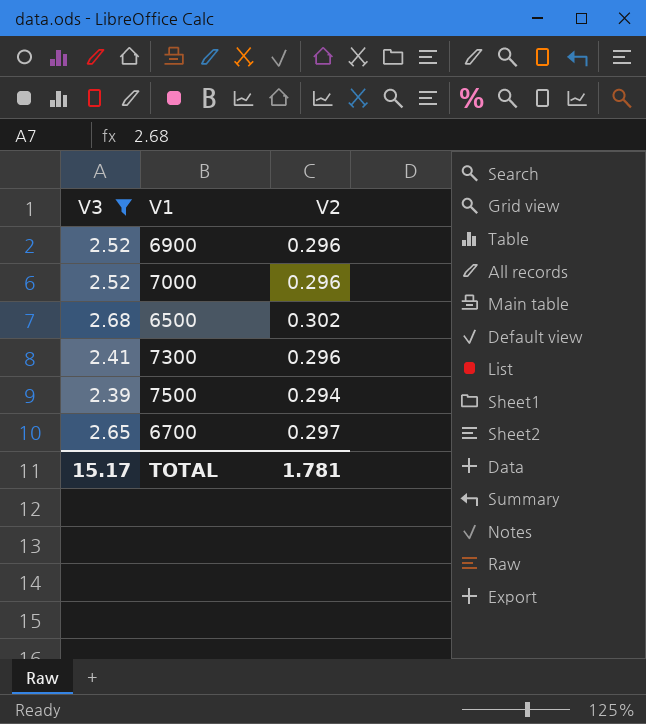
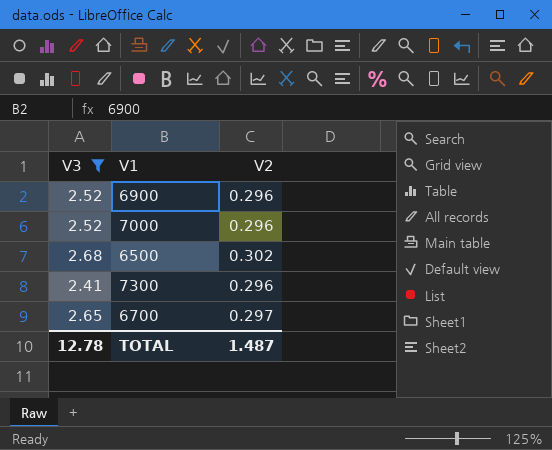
row 7500: 2.39 | 0.294 -> none
TOTAL | V3: 15.17 -> 12.78
TOTAL | V2: 1.781 -> 1.487

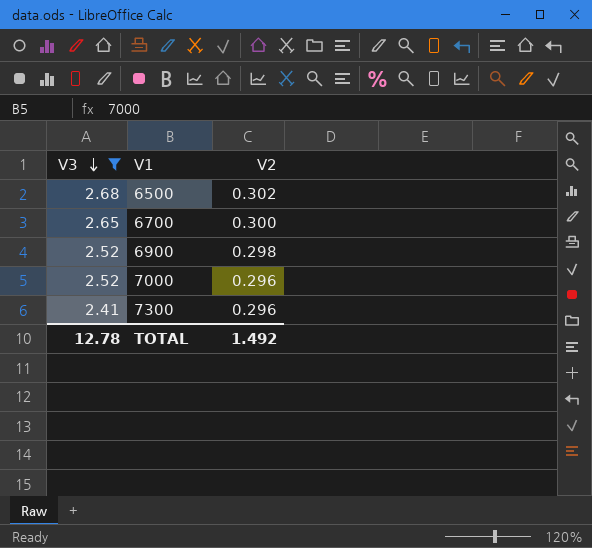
row order: none -> V3 descending
6700 | V2: 0.297 -> 0.300
6900 | V2: 0.296 -> 0.298
TOTAL | V2: 1.487 -> 1.492

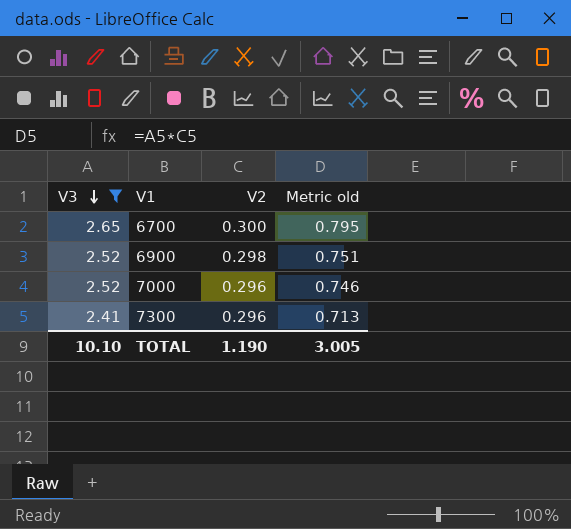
column Metric old | formula: none -> [V3] * [V2]
row 6500: 2.68 | 0.302 -> none
TOTAL | V3: 12.78 -> 10.10
TOTAL | V2: 1.492 -> 1.190

